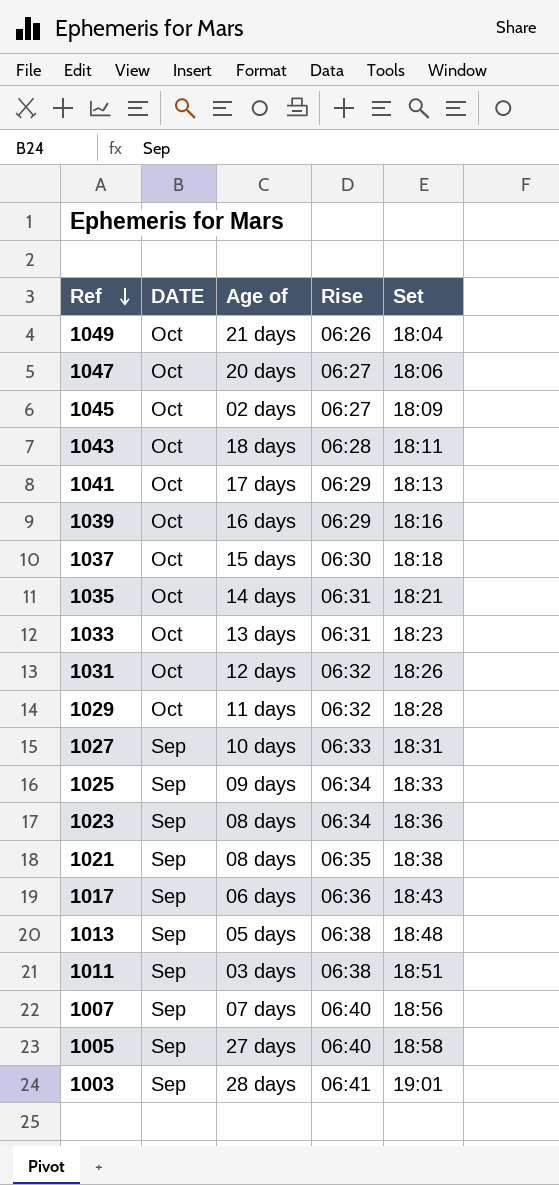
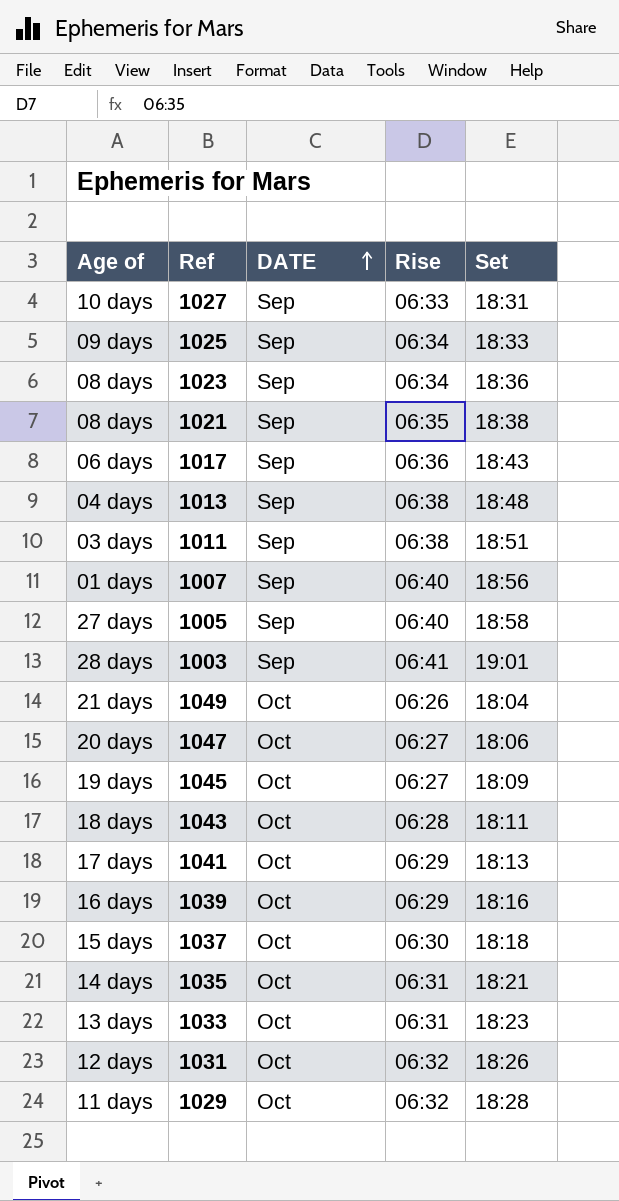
row order: Ref descending -> DATE ascending
column Age of | position: 3 -> 1
1013 | Age of: 05 days -> 04 days
1007 | Age of: 07 days -> 01 days
1045 | Age of: 02 days -> 19 days

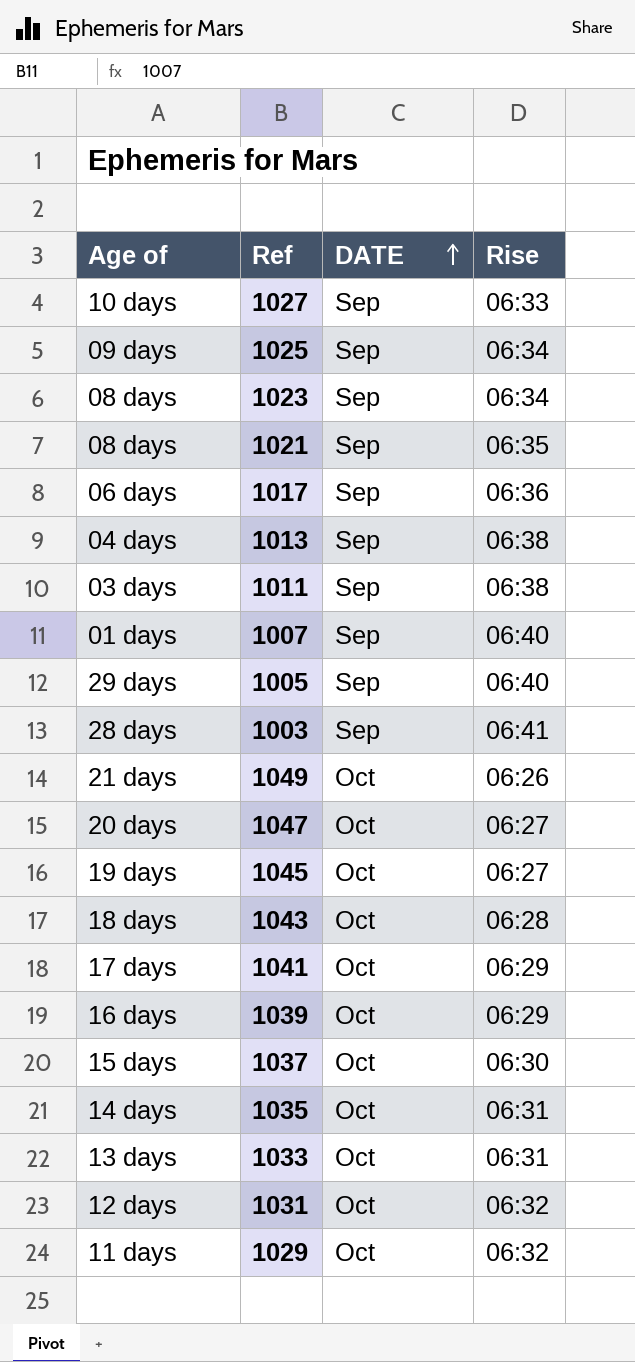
column Set | position: 5 -> none
1005 | Age of: 27 days -> 29 days

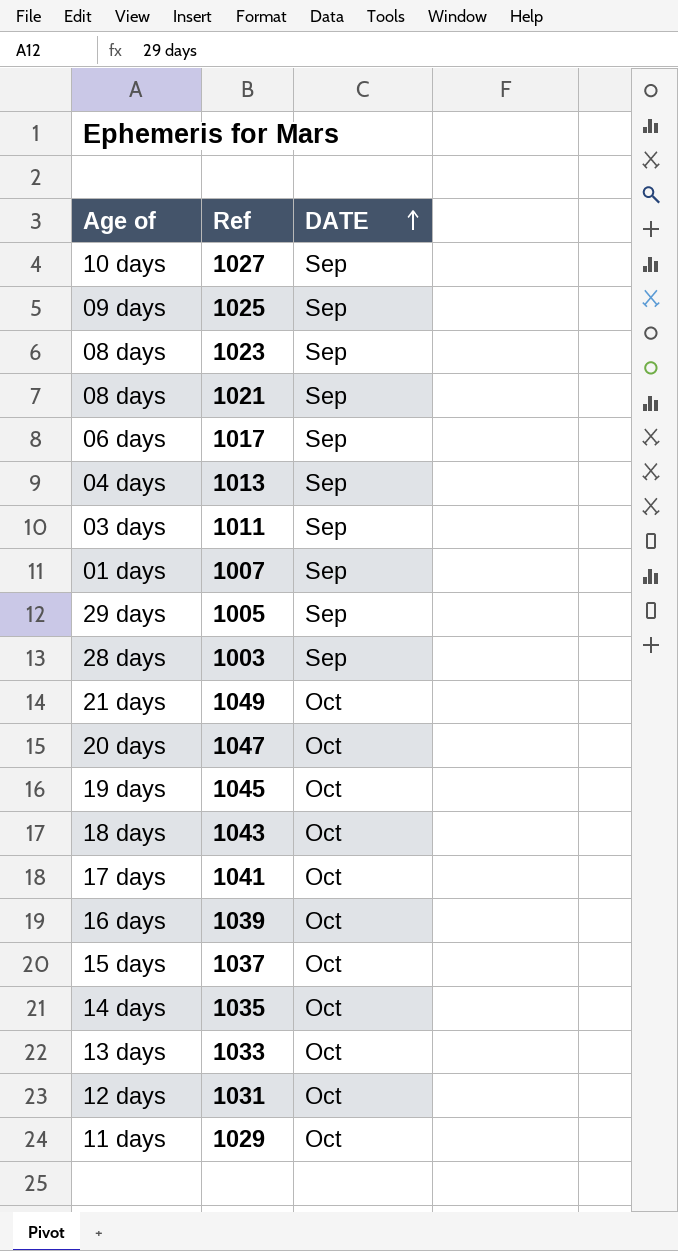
column Rise | position: 4 -> none

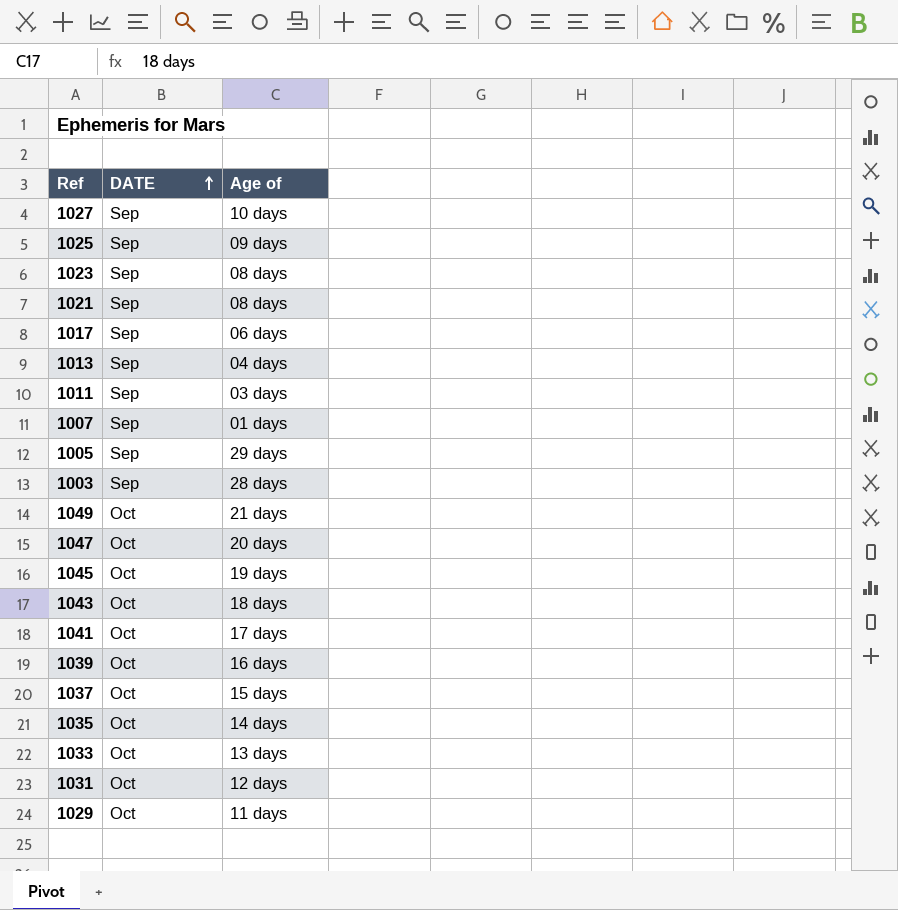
column Age of | position: 1 -> 3

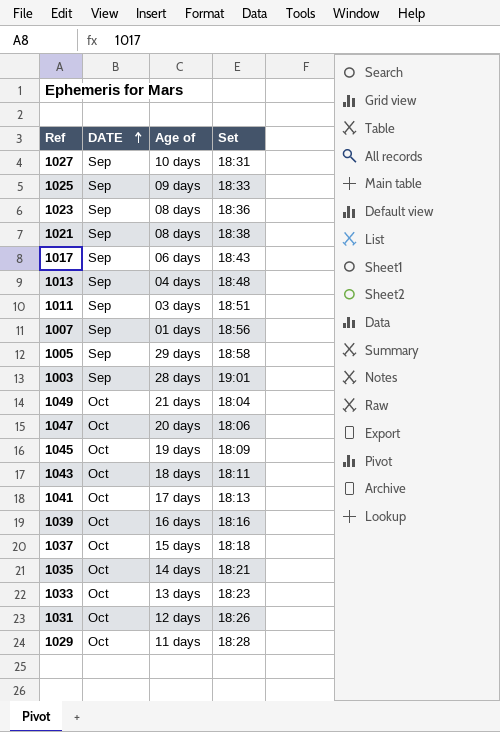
column Set | position: none -> 4

